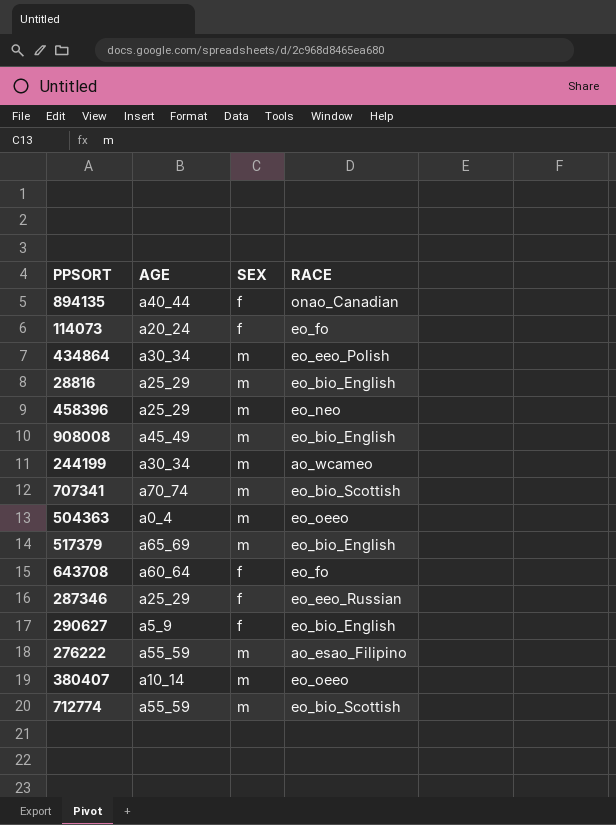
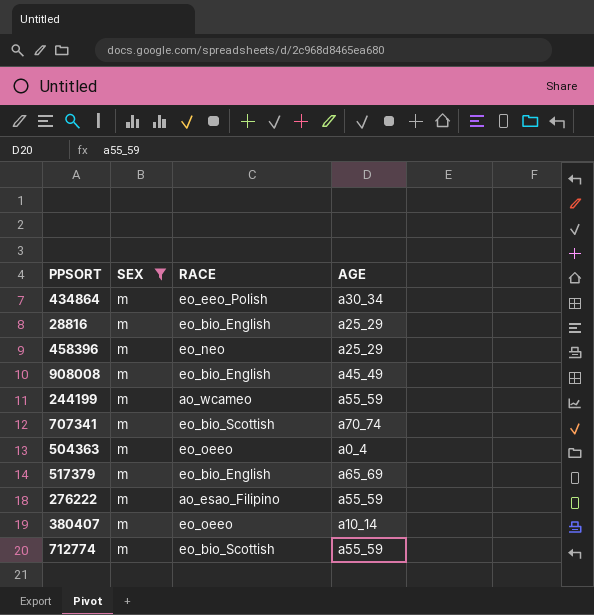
filter: none -> SEX = m
column AGE | position: 2 -> 4
244199 | AGE: a30_34 -> a55_59

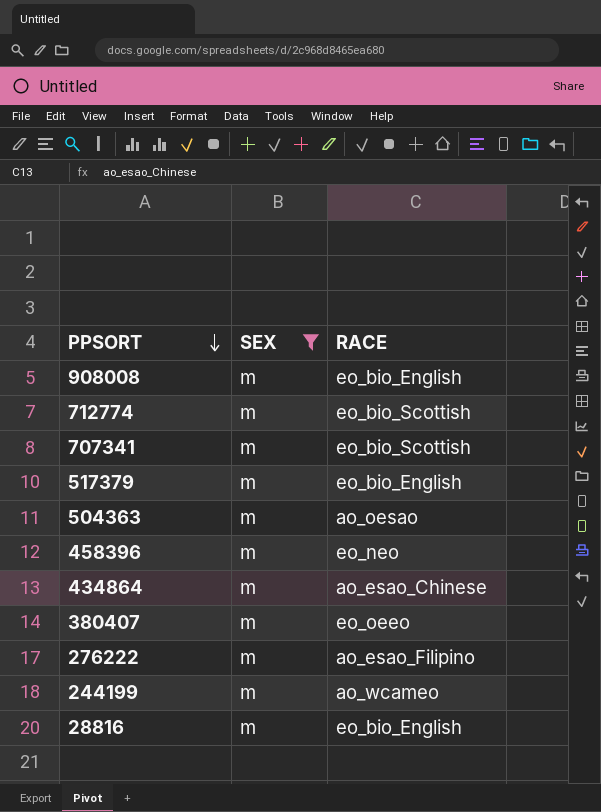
row order: none -> PPSORT descending
column AGE | position: 4 -> none
504363 | RACE: eo_oeeo -> ao_oesao
434864 | RACE: eo_eeo_Polish -> ao_esao_Chinese

